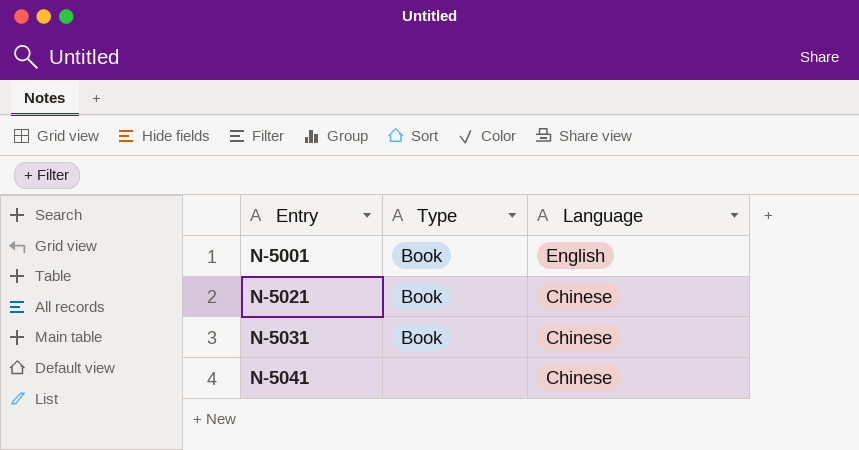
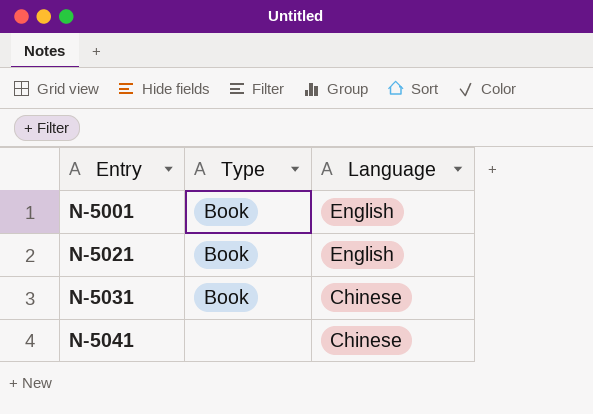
N-5021 | Language: Chinese -> English

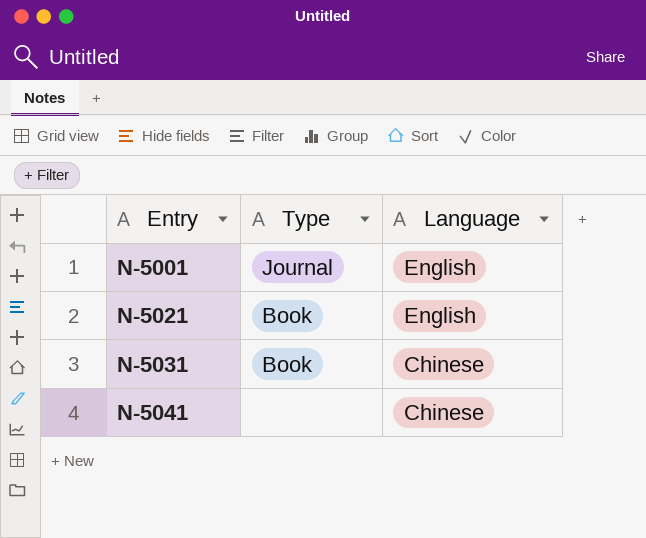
N-5001 | Type: Book -> Journal

